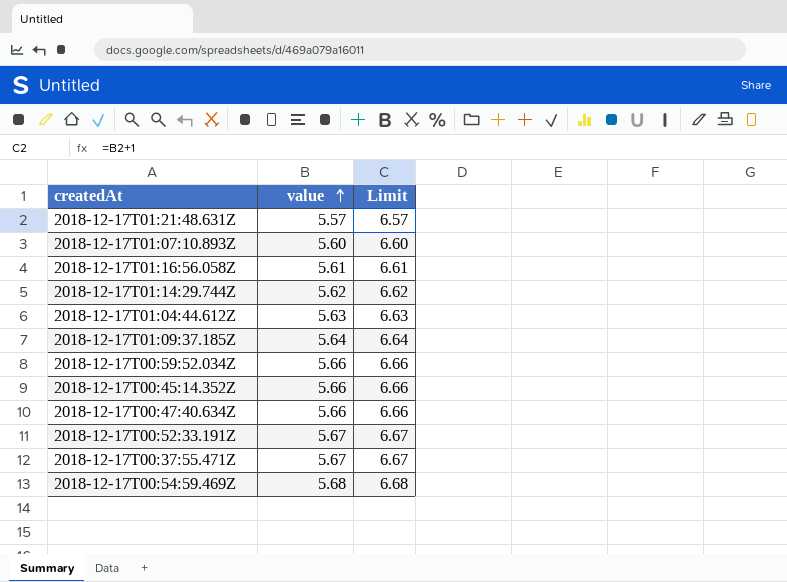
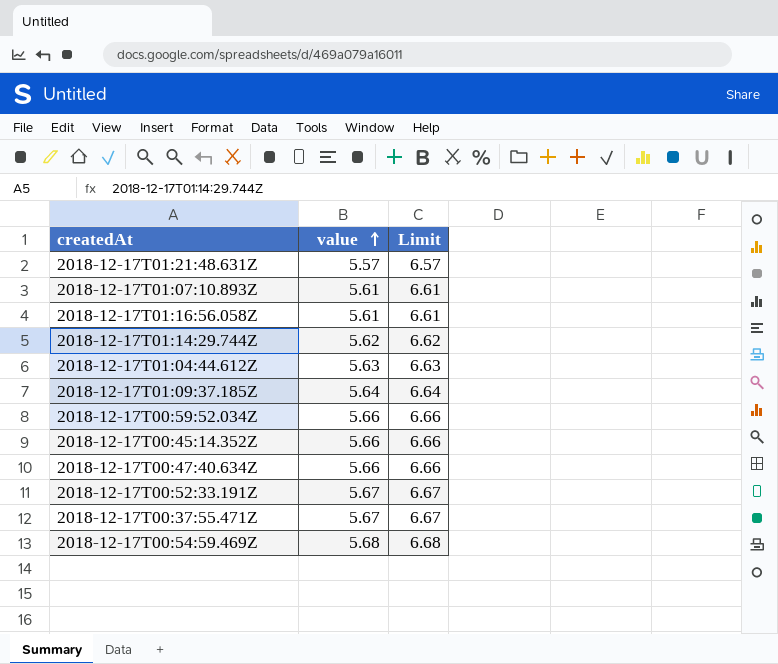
2018-12-17T01:07:10.893Z | value: 5.60 -> 5.61
2018-12-17T01:07:10.893Z | Limit: 6.60 -> 6.61

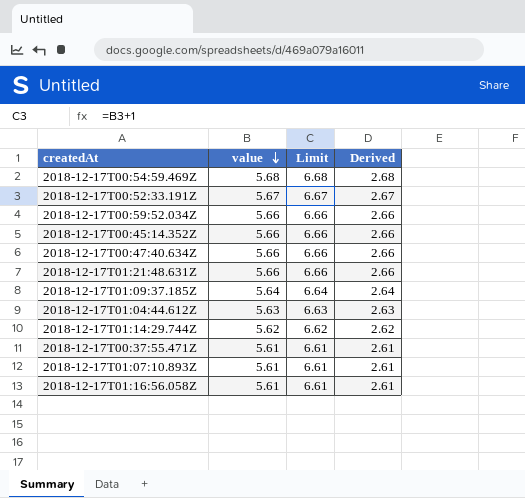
row order: value ascending -> value descending
column Derived | formula: none -> [value] - 3
2018-12-17T01:21:48.631Z | value: 5.57 -> 5.66
2018-12-17T01:21:48.631Z | Limit: 6.57 -> 6.66
2018-12-17T00:37:55.471Z | value: 5.67 -> 5.61
2018-12-17T00:37:55.471Z | Limit: 6.67 -> 6.61

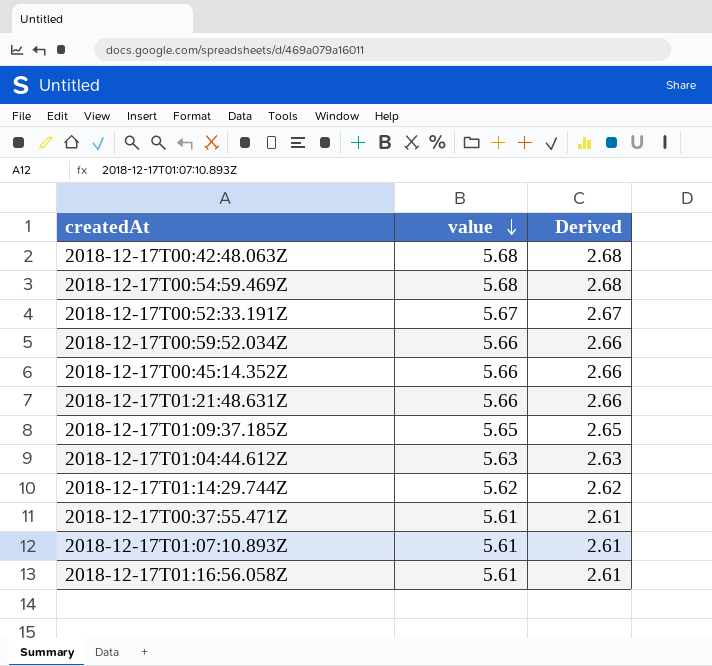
column Limit | formula: [value] + 1 -> none
row 2018-12-17T00:47:40.634Z: 5.66 | 6.66 | 2.66 -> none
row 2018-12-17T00:42:48.063Z: none -> 5.68 | 2.68
2018-12-17T01:09:37.185Z | value: 5.64 -> 5.65
2018-12-17T01:09:37.185Z | Derived: 2.64 -> 2.65

